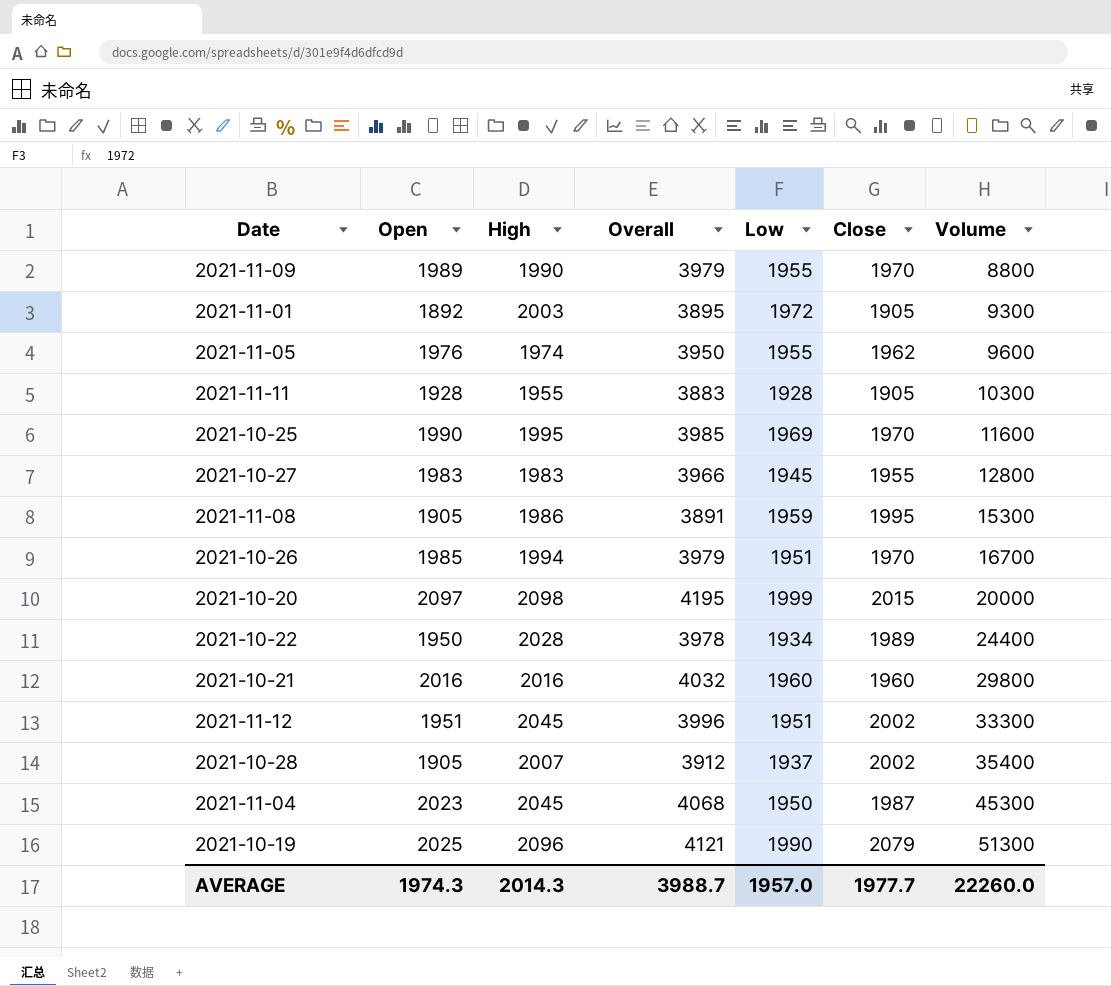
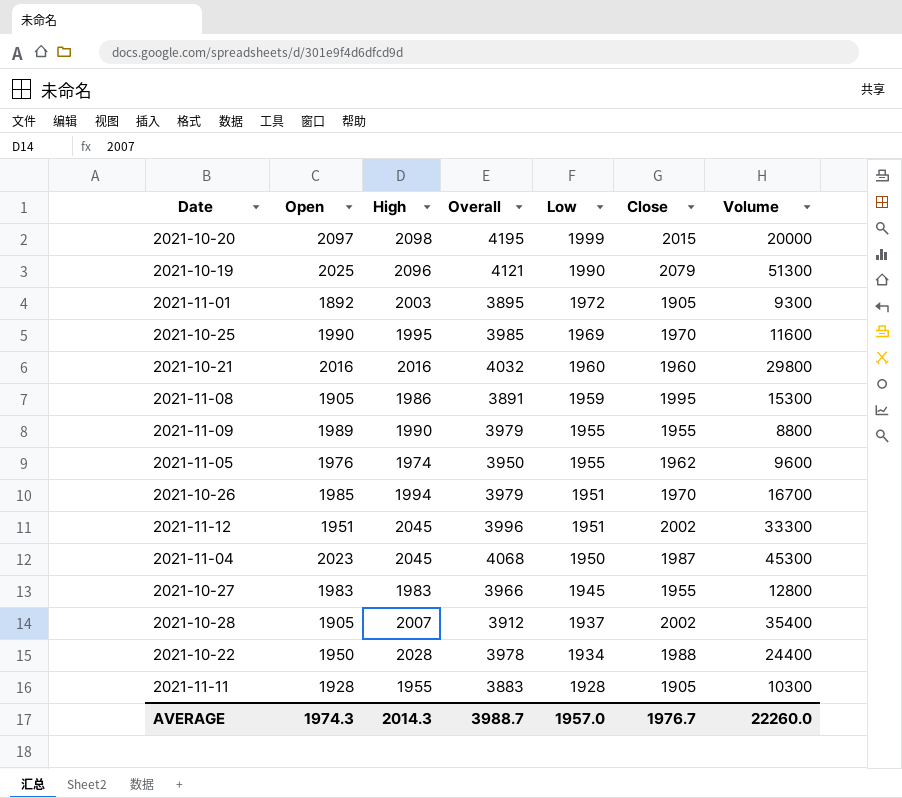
row order: Volume ascending -> Low descending
2021-11-09 | Close: 1970 -> 1955
2021-10-22 | Close: 1989 -> 1988
AVERAGE | Close: 1977.7 -> 1976.7

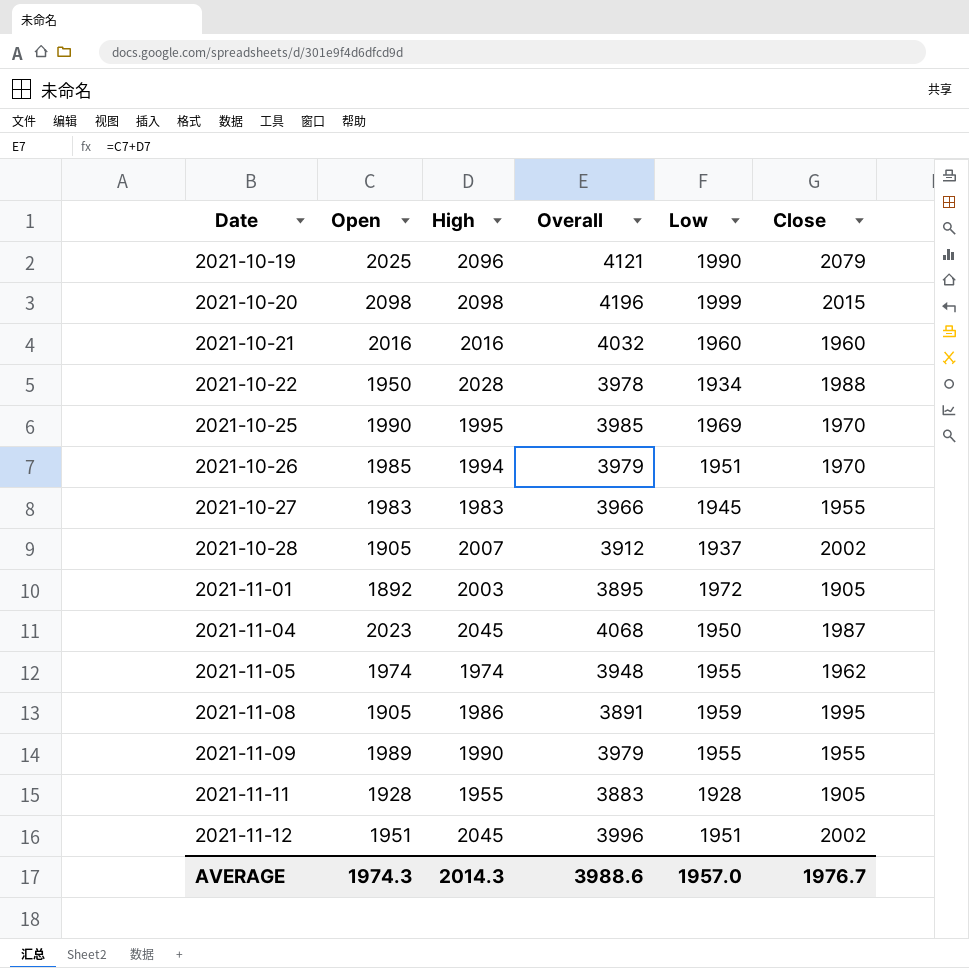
row order: Low descending -> Date ascending
column Volume | position: 7 -> none
2021-10-20 | Open: 2097 -> 2098
2021-10-20 | Overall: 4195 -> 4196
2021-11-05 | Open: 1976 -> 1974
2021-11-05 | Overall: 3950 -> 3948
AVERAGE | Overall: 3988.7 -> 3988.6

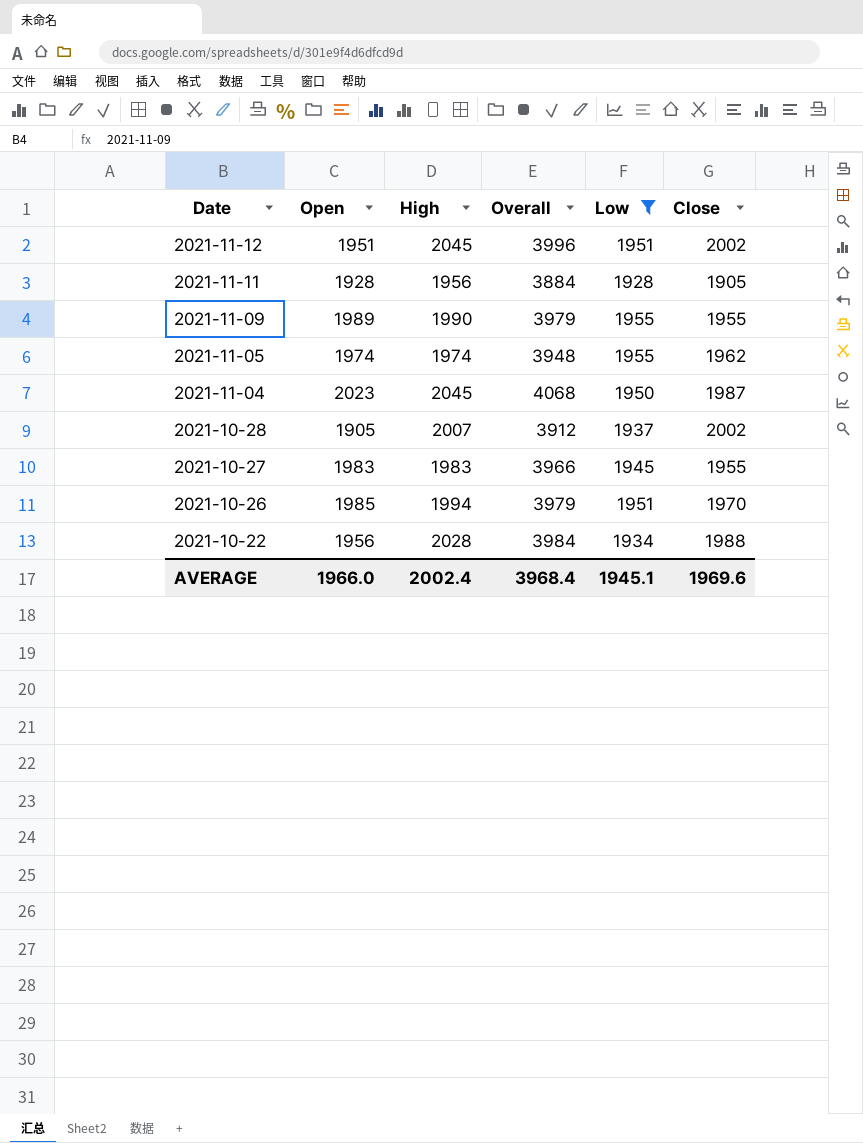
filter: none -> Low <= 1955
row order: Date ascending -> Date descending
2021-11-11 | High: 1955 -> 1956
2021-11-11 | Overall: 3883 -> 3884
2021-10-22 | Open: 1950 -> 1956
2021-10-22 | Overall: 3978 -> 3984
AVERAGE | Open: 1974.3 -> 1966.0
AVERAGE | High: 2014.3 -> 2002.4
AVERAGE | Overall: 3988.6 -> 3968.4
AVERAGE | Low: 1957.0 -> 1945.1
AVERAGE | Close: 1976.7 -> 1969.6

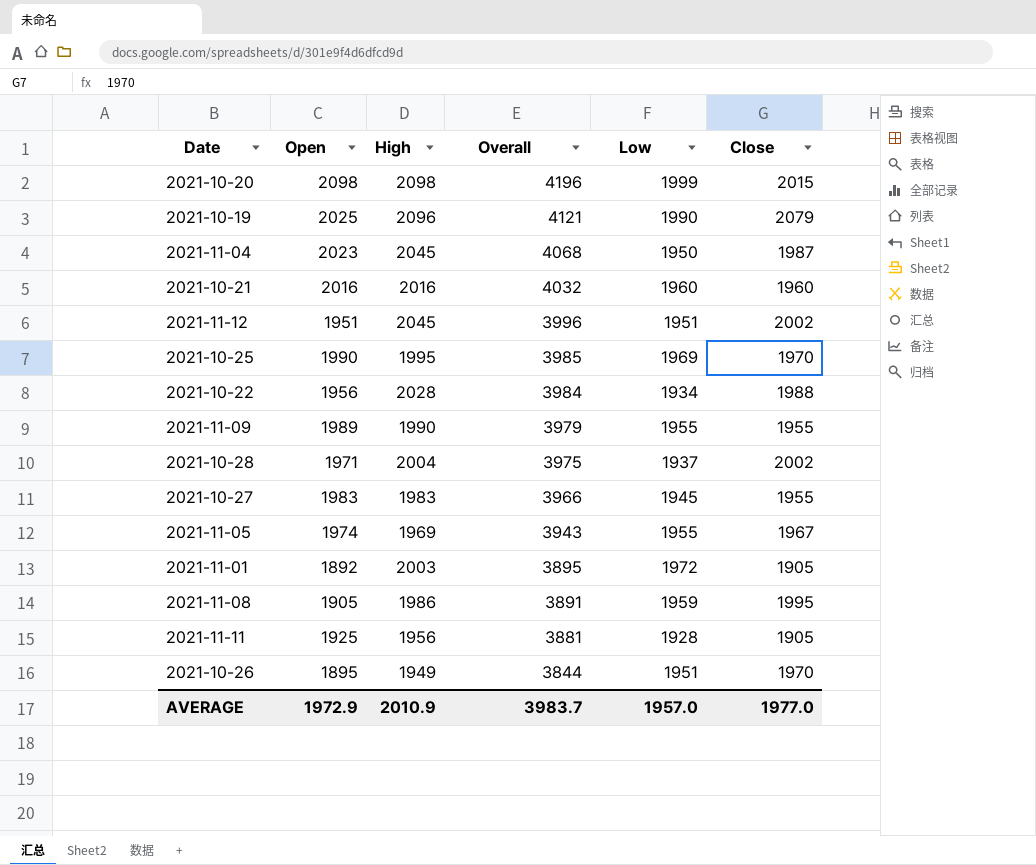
filter: Low <= 1955 -> none
row order: Date descending -> Overall descending
2021-10-28 | Open: 1905 -> 1971
2021-10-28 | High: 2007 -> 2004
2021-10-28 | Overall: 3912 -> 3975
2021-11-05 | High: 1974 -> 1969
2021-11-05 | Overall: 3948 -> 3943
2021-11-05 | Close: 1962 -> 1967
2021-11-11 | Open: 1928 -> 1925
2021-11-11 | Overall: 3884 -> 3881
2021-10-26 | Open: 1985 -> 1895
2021-10-26 | High: 1994 -> 1949
2021-10-26 | Overall: 3979 -> 3844
AVERAGE | Open: 1966.0 -> 1972.9
AVERAGE | High: 2002.4 -> 2010.9
AVERAGE | Overall: 3968.4 -> 3983.7
AVERAGE | Low: 1945.1 -> 1957.0
AVERAGE | Close: 1969.6 -> 1977.0

